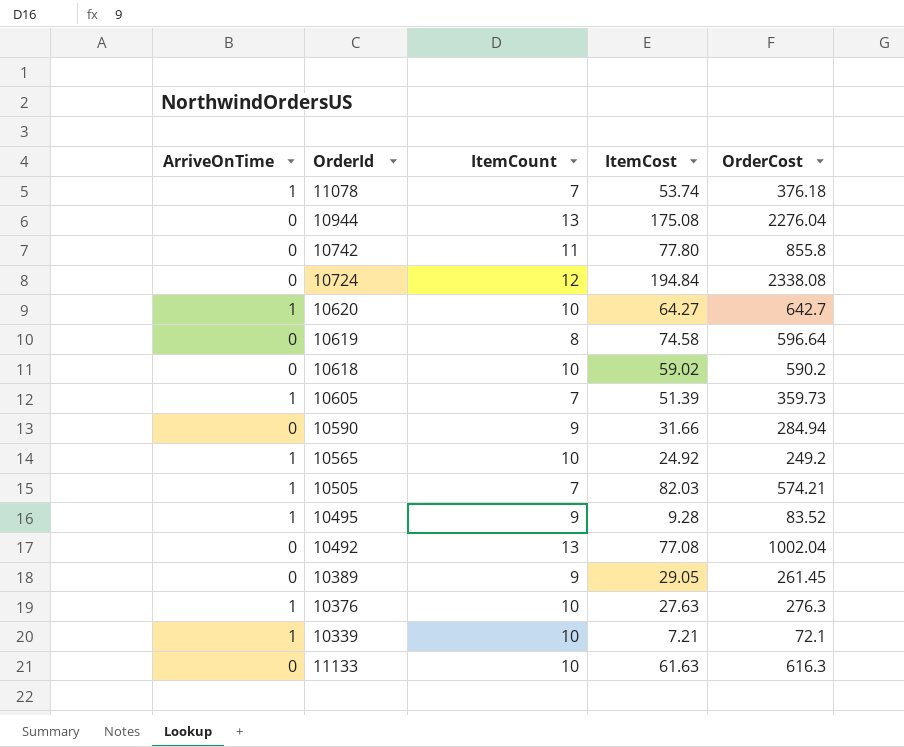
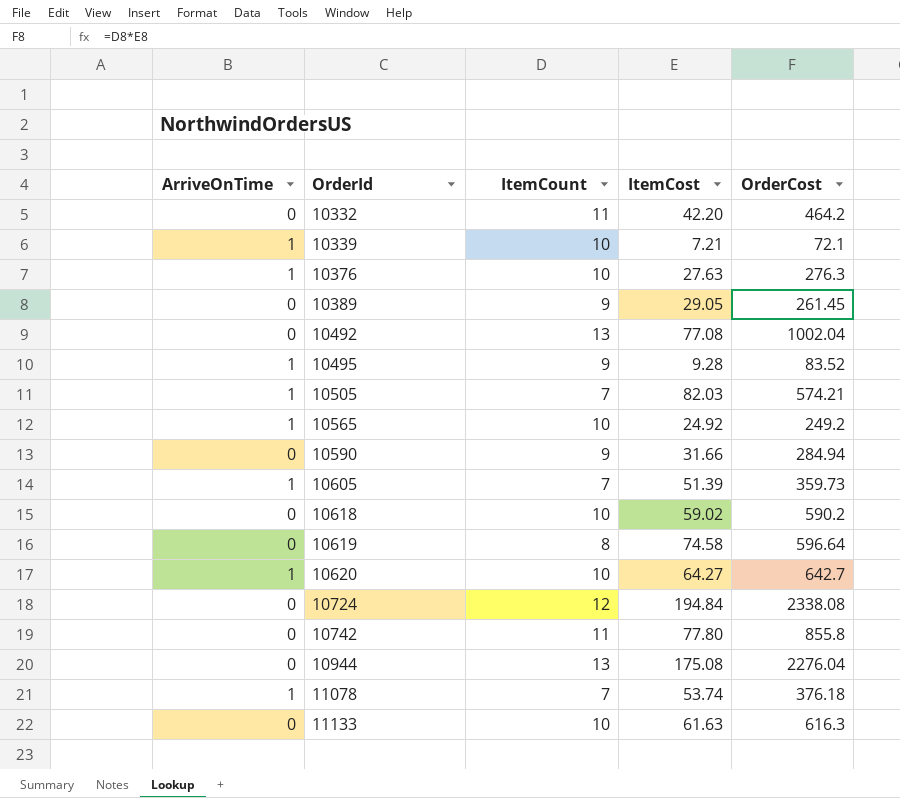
row order: none -> OrderId ascending
row 10332: none -> 0 | 11 | 42.20 | 464.2

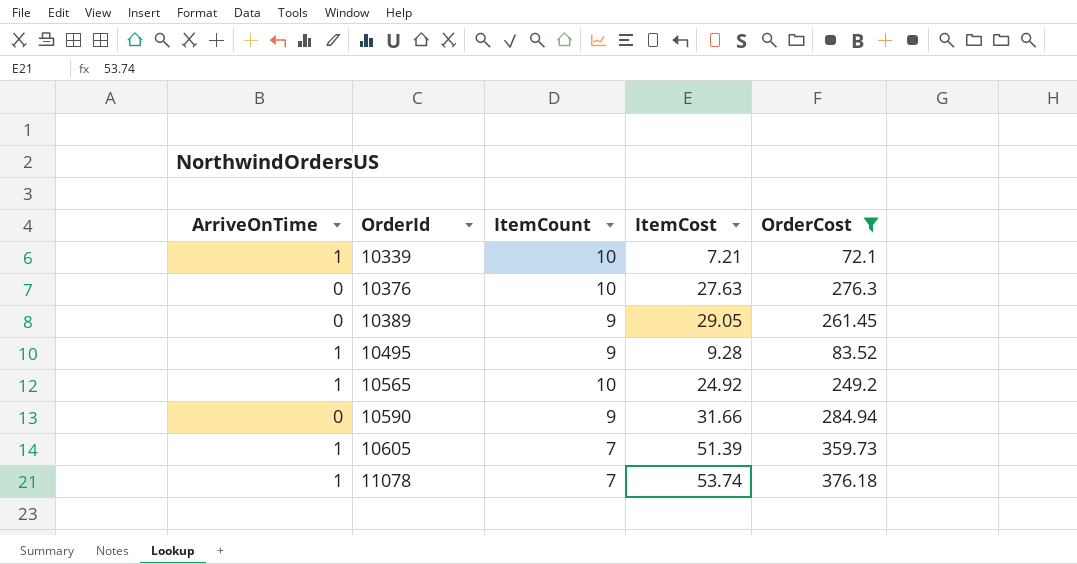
filter: none -> OrderCost <= 376.18
10376 | ArriveOnTime: 1 -> 0

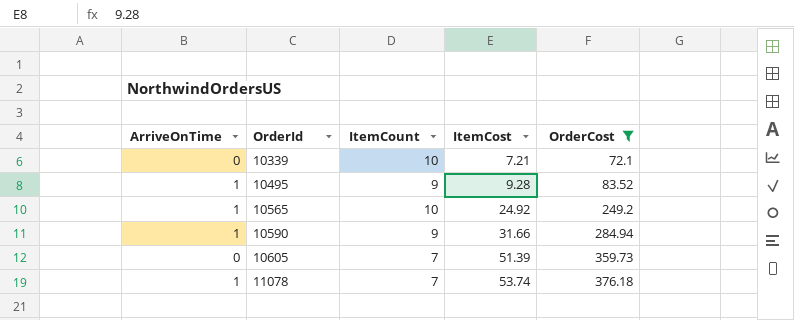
row 10376: 0 | 10 | 27.63 | 276.3 -> none
row 10389: 0 | 9 | 29.05 | 261.45 -> none
10339 | ArriveOnTime: 1 -> 0
10590 | ArriveOnTime: 0 -> 1
10605 | ArriveOnTime: 1 -> 0

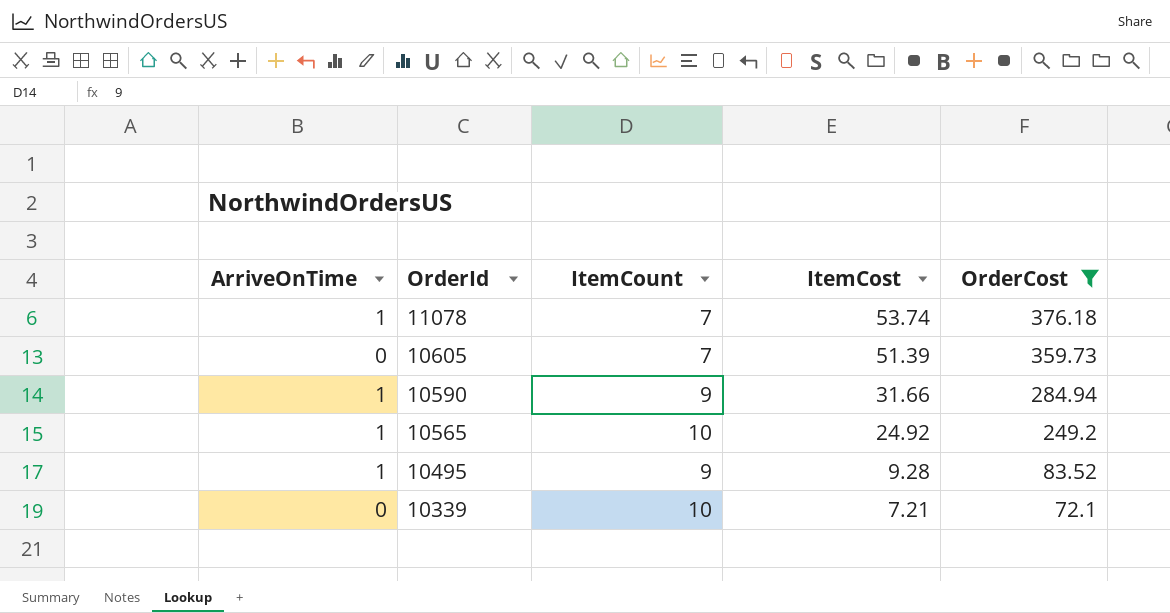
row order: OrderId ascending -> OrderId descending

